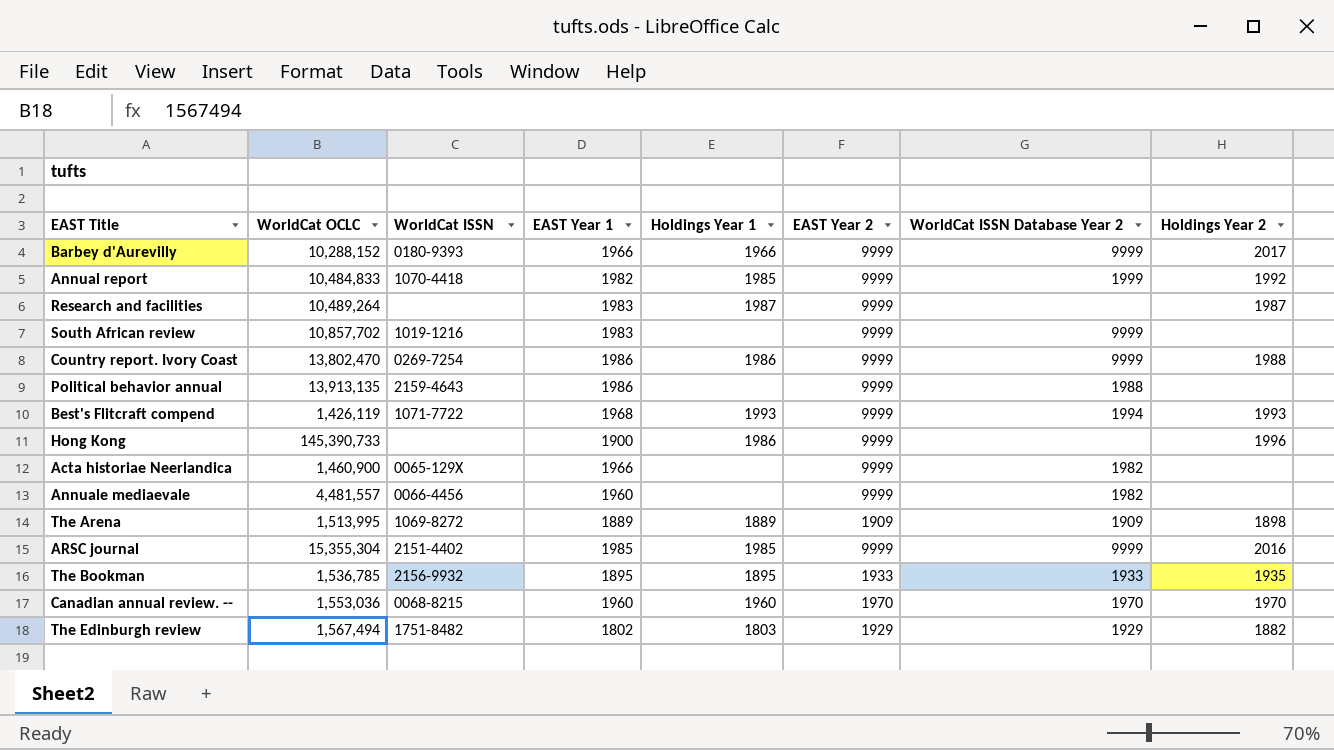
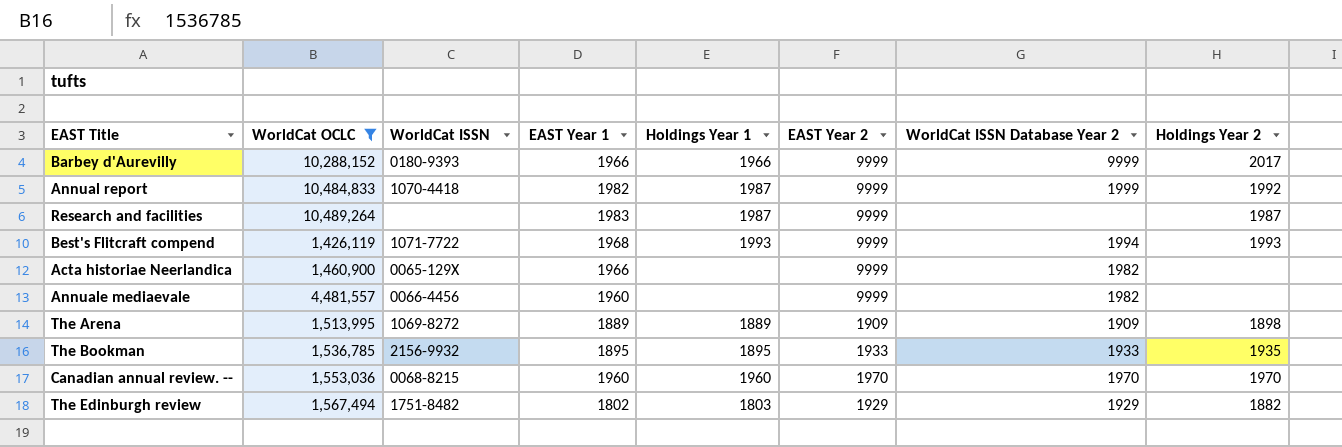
filter: none -> WorldCat OCLC <= 10,489,264
Annual report | Holdings Year 1: 1985 -> 1987

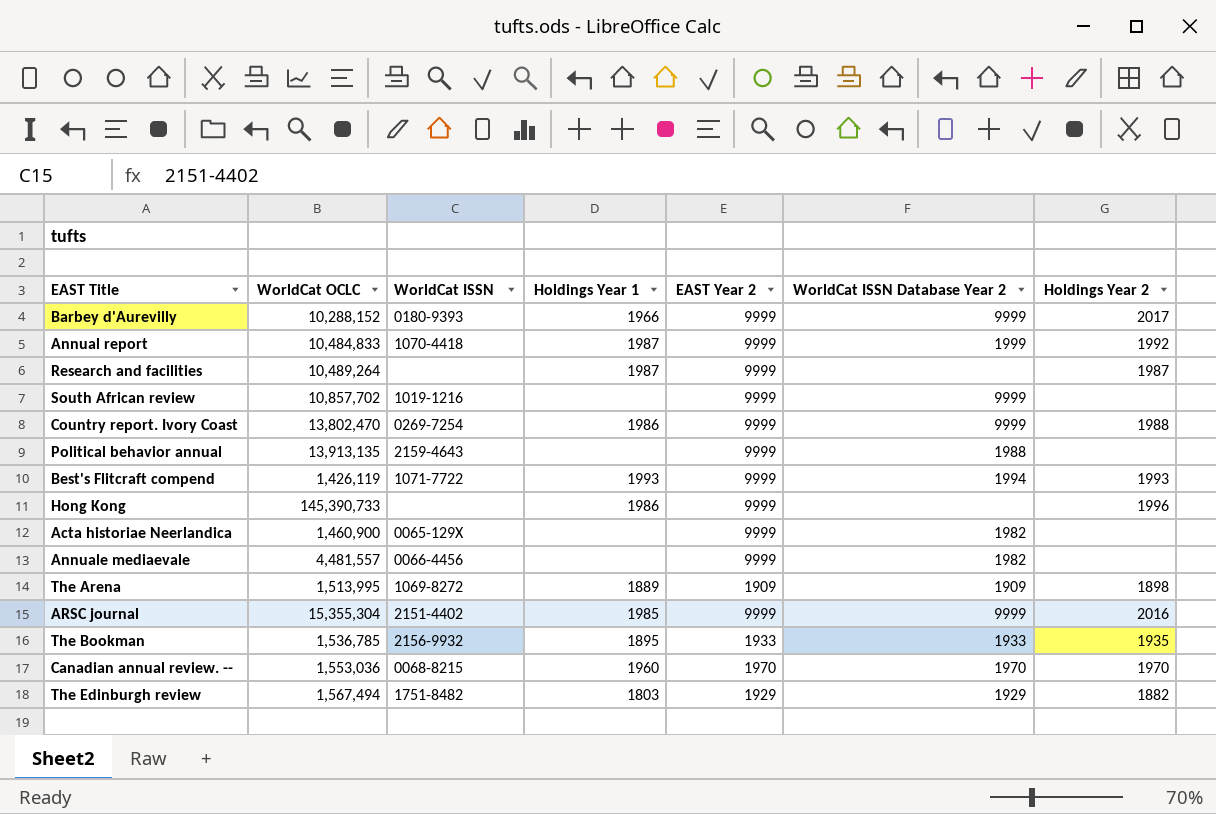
filter: WorldCat OCLC <= 10,489,264 -> none
column EAST Year 1 | position: 4 -> none

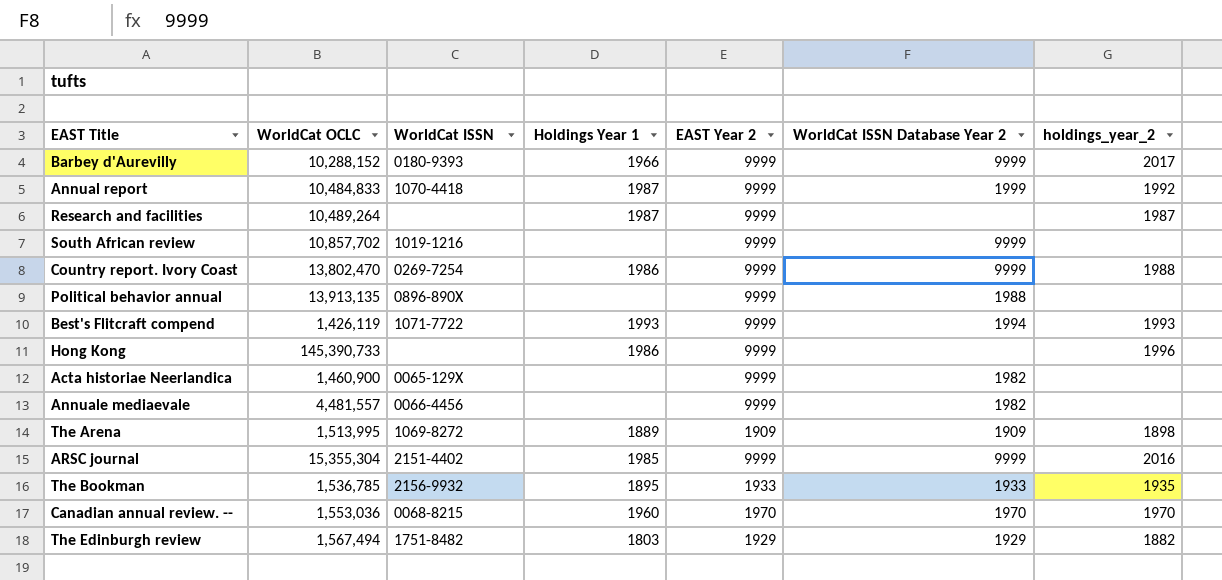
column name: Holdings Year 2 -> holdings_year_2
Political behavior annual | WorldCat ISSN: 2159-4643 -> 0896-890X

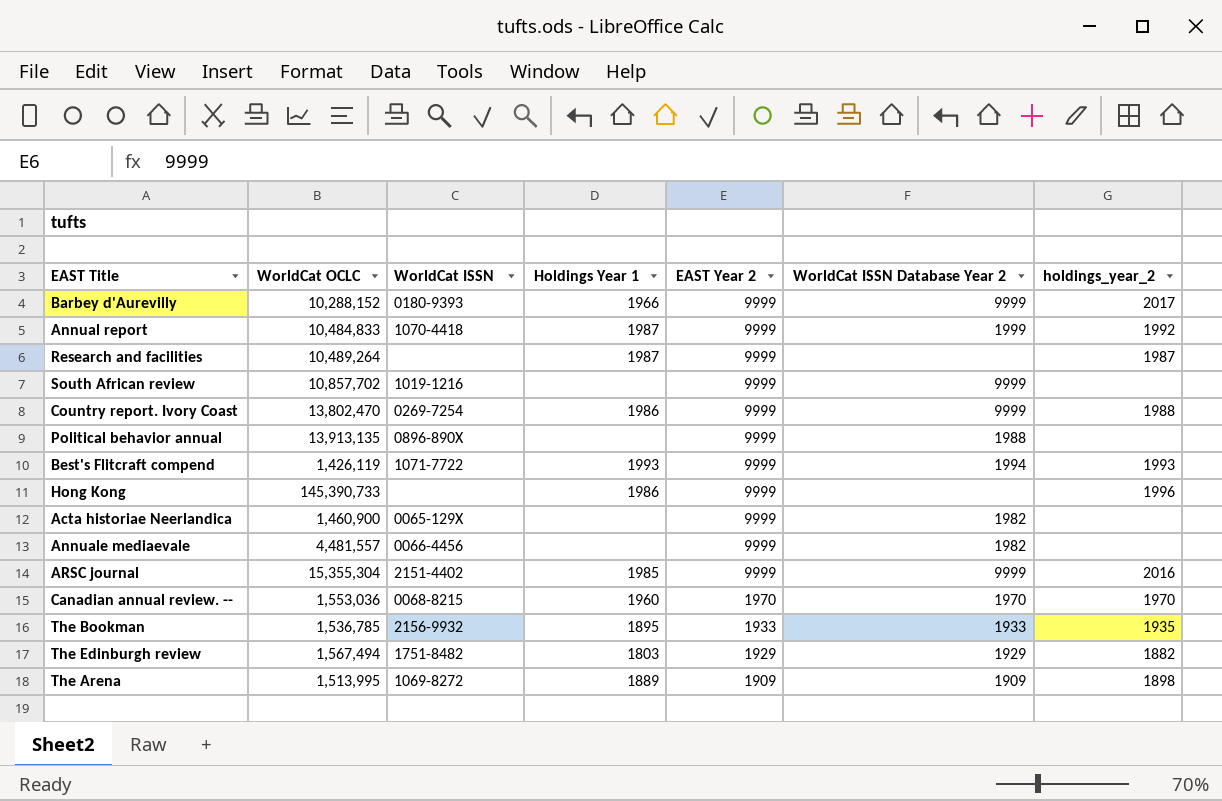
row order: none -> EAST Year 2 descending

